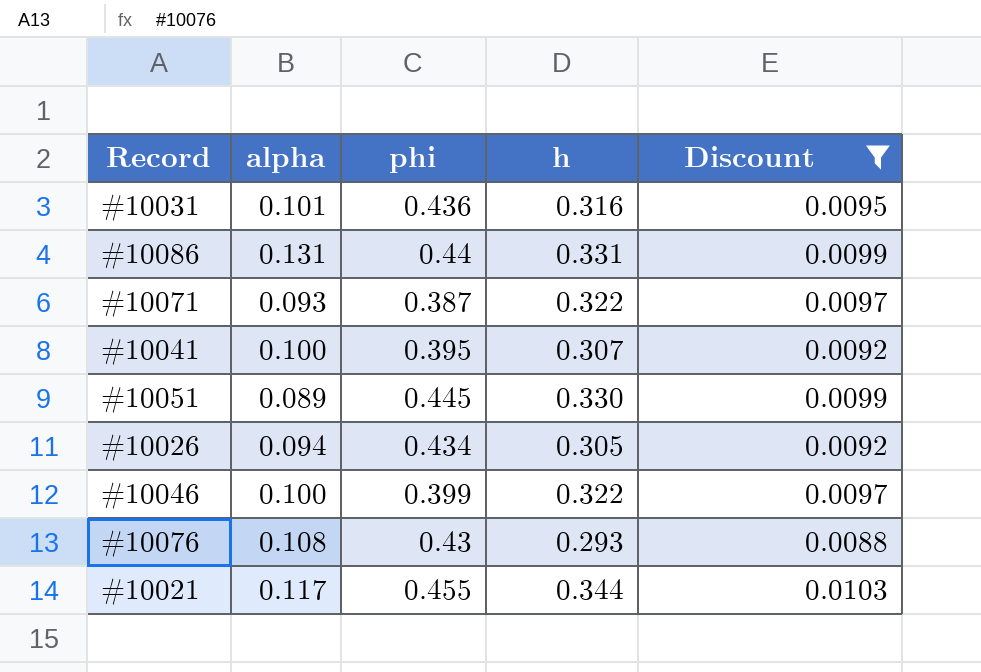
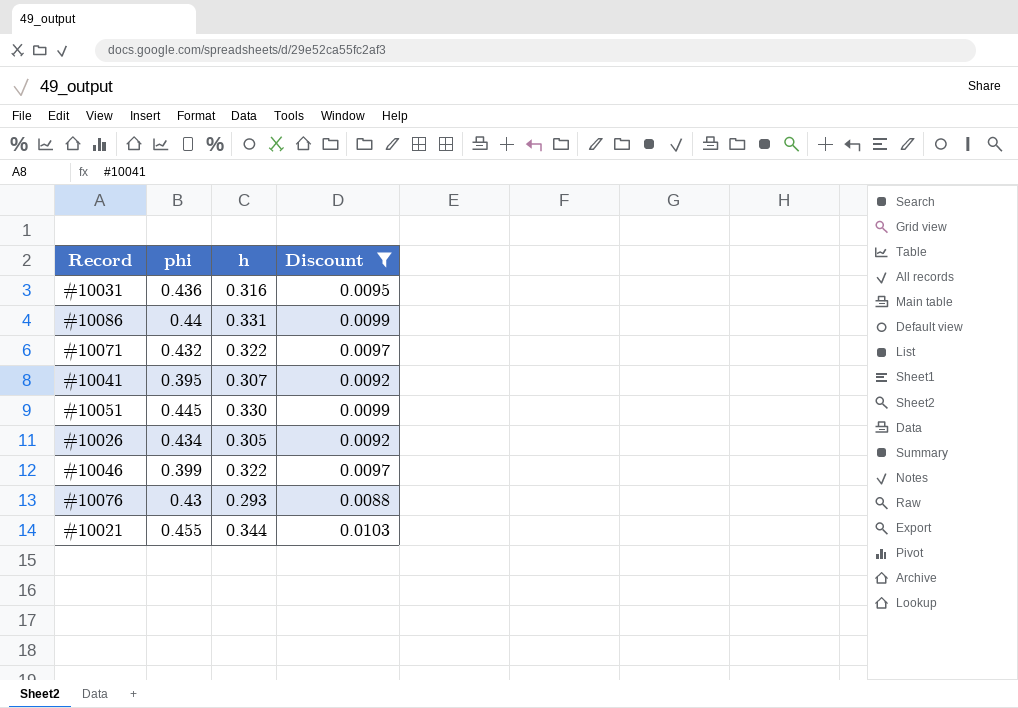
column alpha | position: 2 -> none
#10071 | phi: 0.387 -> 0.432

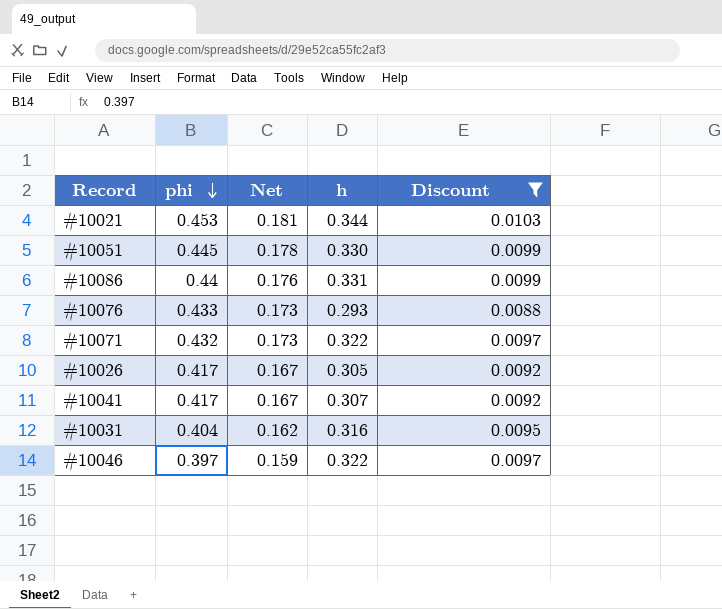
row order: none -> phi descending
column Net | formula: none -> [phi] * 0.4
#10021 | phi: 0.455 -> 0.453
#10076 | phi: 0.43 -> 0.433
#10026 | phi: 0.434 -> 0.417
#10041 | phi: 0.395 -> 0.417
#10031 | phi: 0.436 -> 0.404
#10046 | phi: 0.399 -> 0.397

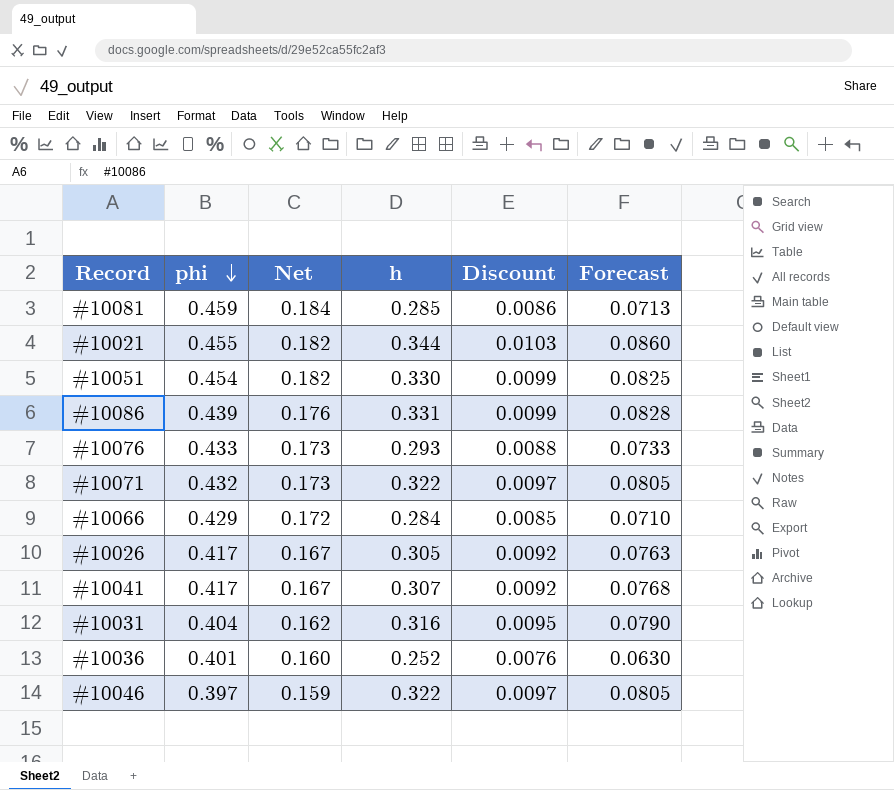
filter: Discount >= 0.0088 -> none
column Forecast | formula: none -> [h] * 0.25
#10021 | phi: 0.453 -> 0.455
#10021 | Net: 0.181 -> 0.182
#10051 | phi: 0.445 -> 0.454
#10051 | Net: 0.178 -> 0.182
#10086 | phi: 0.44 -> 0.439

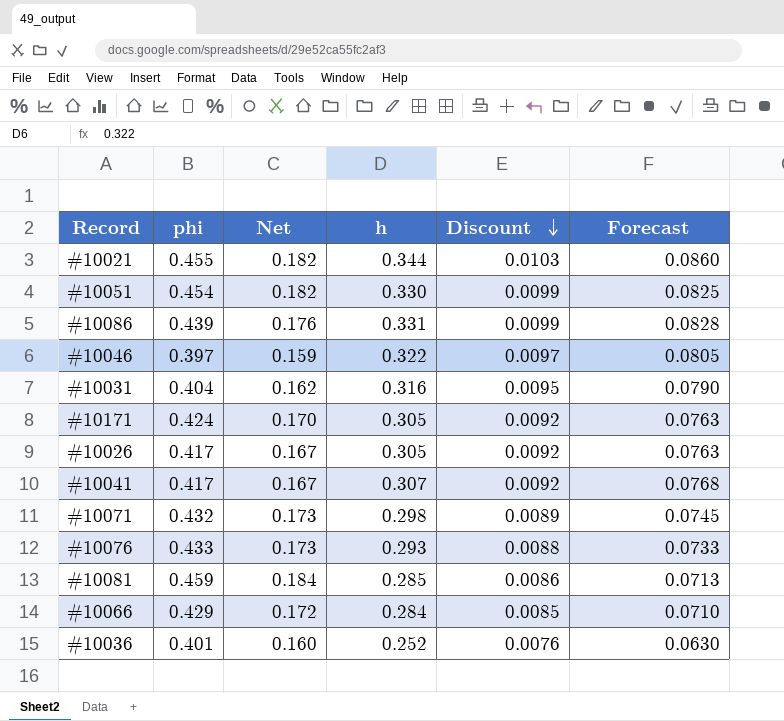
row order: phi descending -> Discount descending
row #10171: none -> 0.424 | 0.170 | 0.305 | 0.0092 | 0.0763
#10071 | h: 0.322 -> 0.298
#10071 | Discount: 0.0097 -> 0.0089
#10071 | Forecast: 0.0805 -> 0.0745

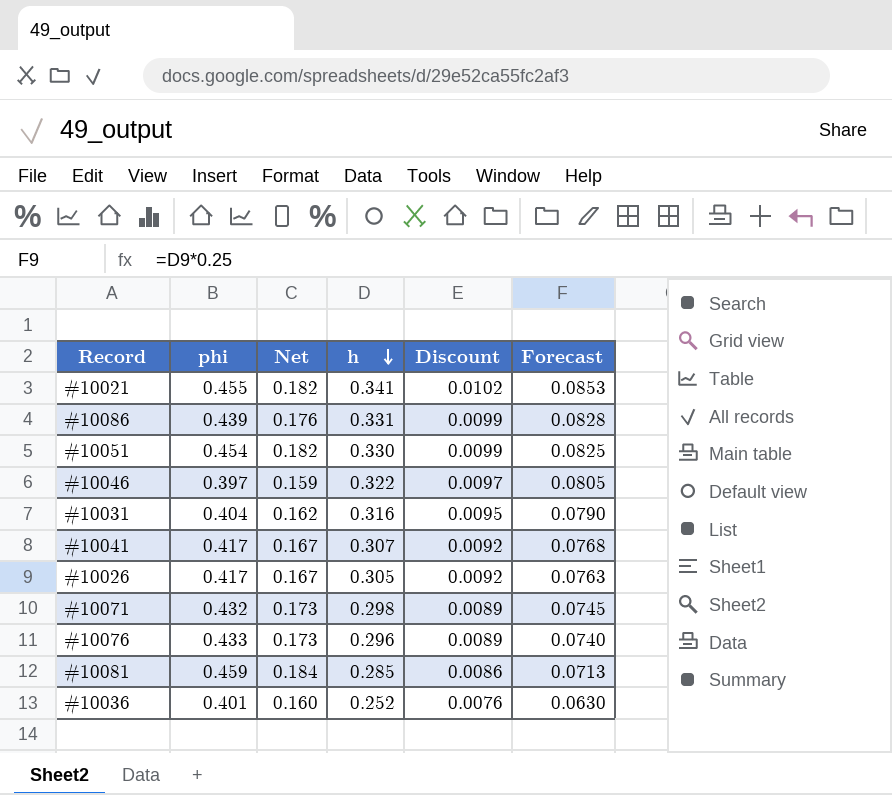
row order: Discount descending -> h descending
row #10171: 0.424 | 0.170 | 0.305 | 0.0092 | 0.0763 -> none
row #10066: 0.429 | 0.172 | 0.284 | 0.0085 | 0.0710 -> none
#10021 | h: 0.344 -> 0.341
#10021 | Discount: 0.0103 -> 0.0102
#10021 | Forecast: 0.0860 -> 0.0853
#10076 | h: 0.293 -> 0.296
#10076 | Discount: 0.0088 -> 0.0089
#10076 | Forecast: 0.0733 -> 0.0740

